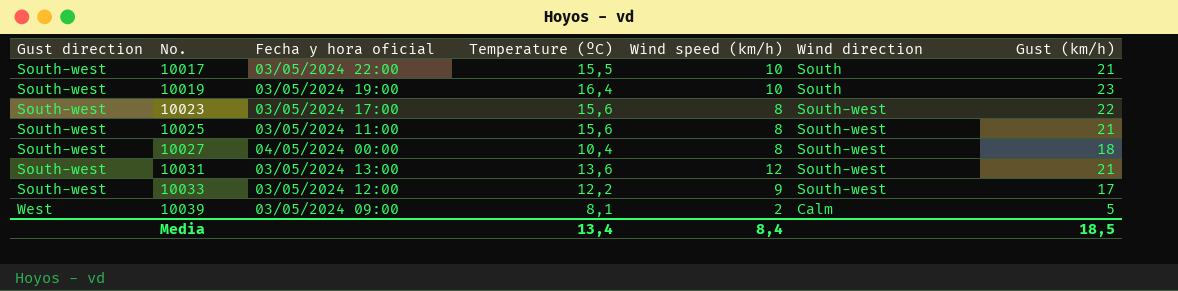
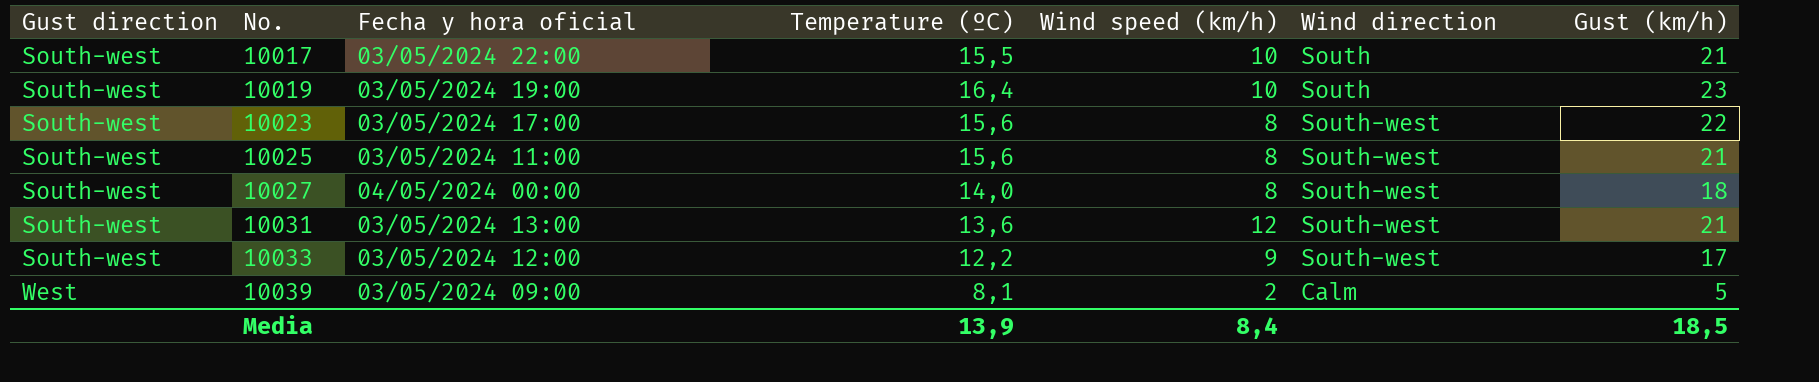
10027 | Temperature (ºC): 10,4 -> 14,0
Media | Temperature (ºC): 13,4 -> 13,9

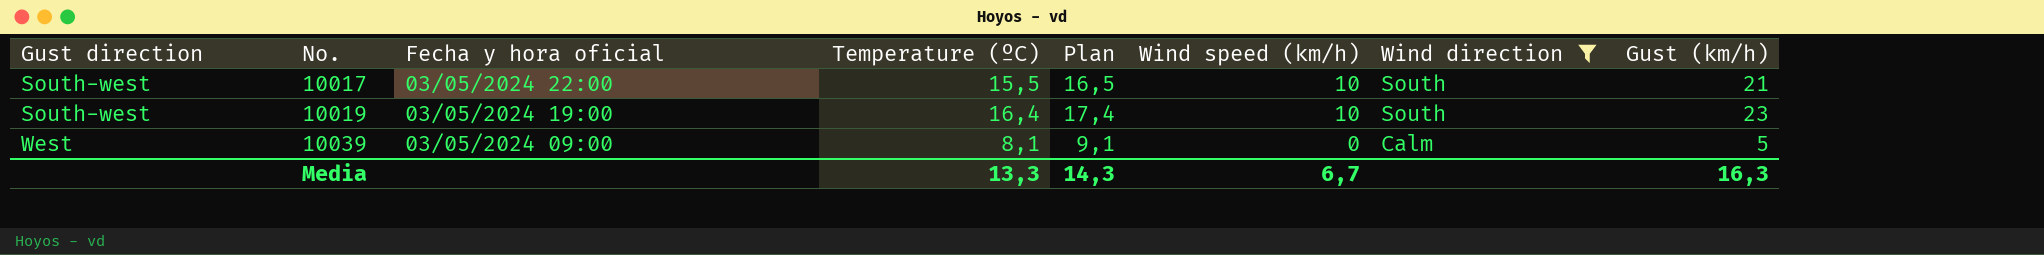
filter: none -> Wind direction != South-west
column Plan | formula: none -> [Temperature (ºC)] + 1
10039 | Wind speed (km/h): 2 -> 0
Media | Temperature (ºC): 13,9 -> 13,3
Media | Wind speed (km/h): 8,4 -> 6,7
Media | Gust (km/h): 18,5 -> 16,3

